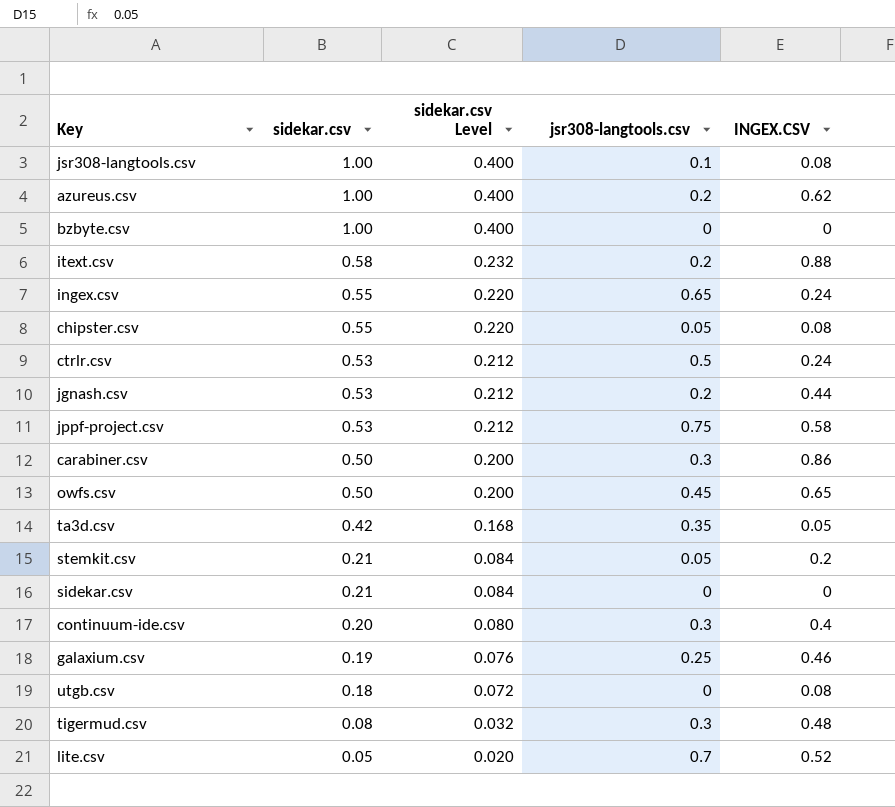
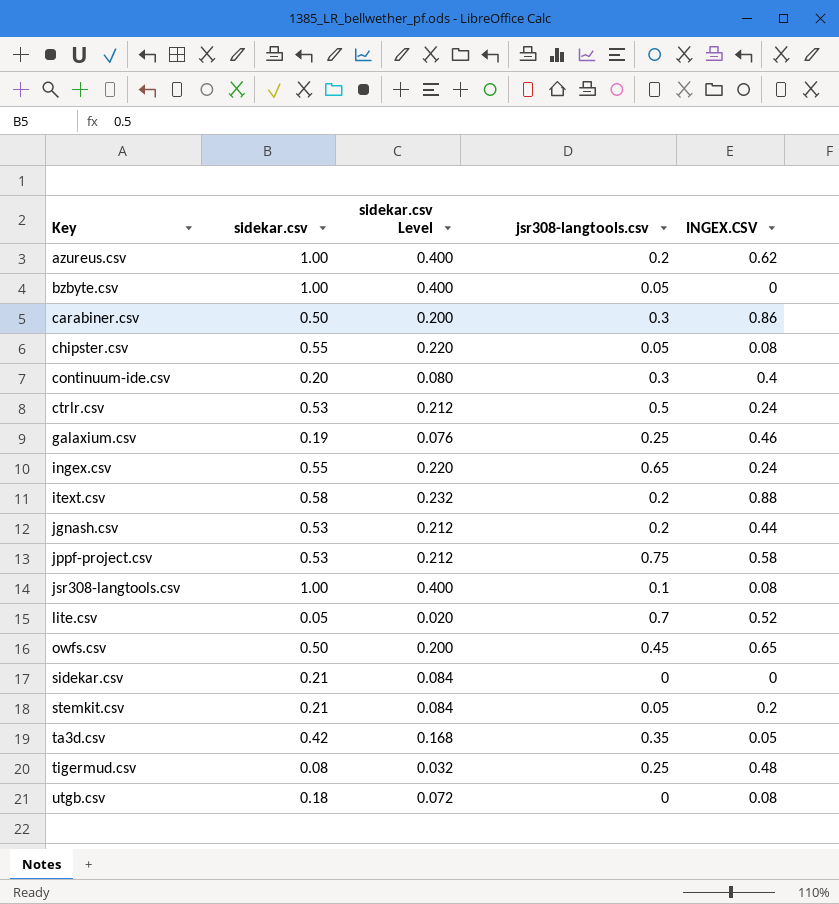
row order: sidekar.csv descending -> Key ascending
bzbyte.csv | jsr308-langtools.csv: 0 -> 0.05
tigermud.csv | jsr308-langtools.csv: 0.3 -> 0.25

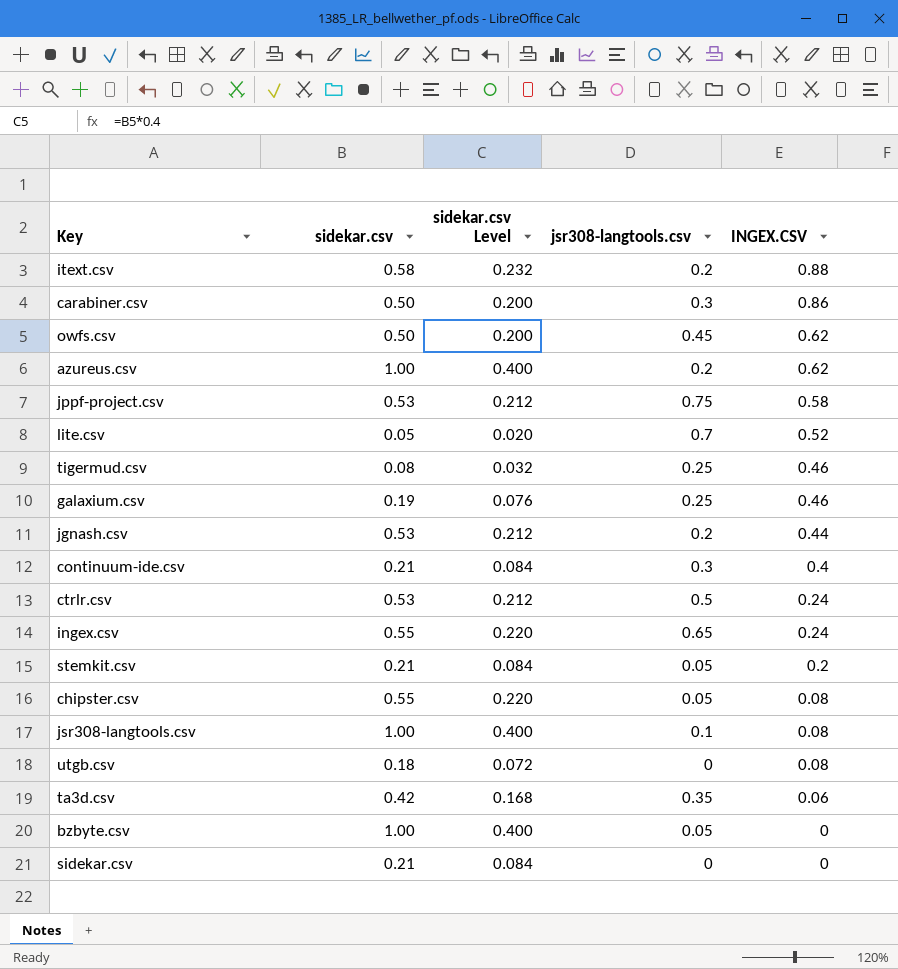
row order: Key ascending -> INGEX.CSV descending
owfs.csv | INGEX.CSV: 0.65 -> 0.62
tigermud.csv | INGEX.CSV: 0.48 -> 0.46
continuum-ide.csv | sidekar.csv: 0.20 -> 0.21
continuum-ide.csv | sidekar.csv Level: 0.080 -> 0.084
ta3d.csv | INGEX.CSV: 0.05 -> 0.06

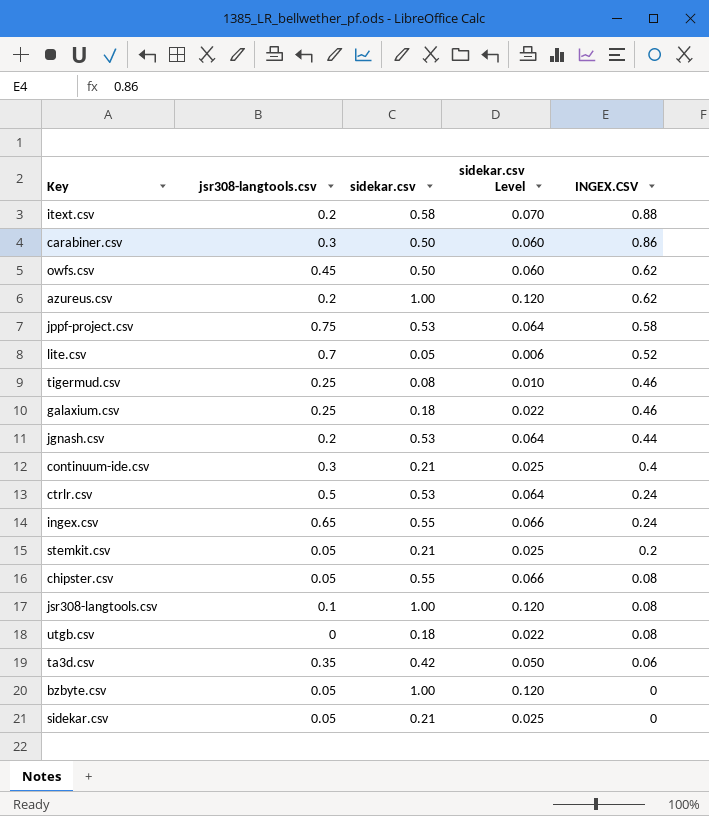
column jsr308-langtools.csv | position: 4 -> 2
column sidekar.csv Level | formula: [sidekar.csv] * 0.4 -> [sidekar.csv] * 0.12
galaxium.csv | sidekar.csv: 0.19 -> 0.18
sidekar.csv | jsr308-langtools.csv: 0 -> 0.05

